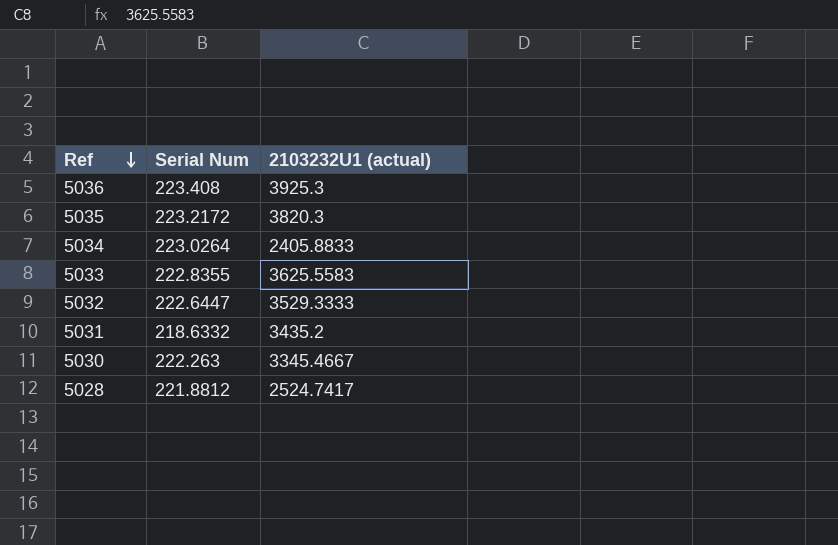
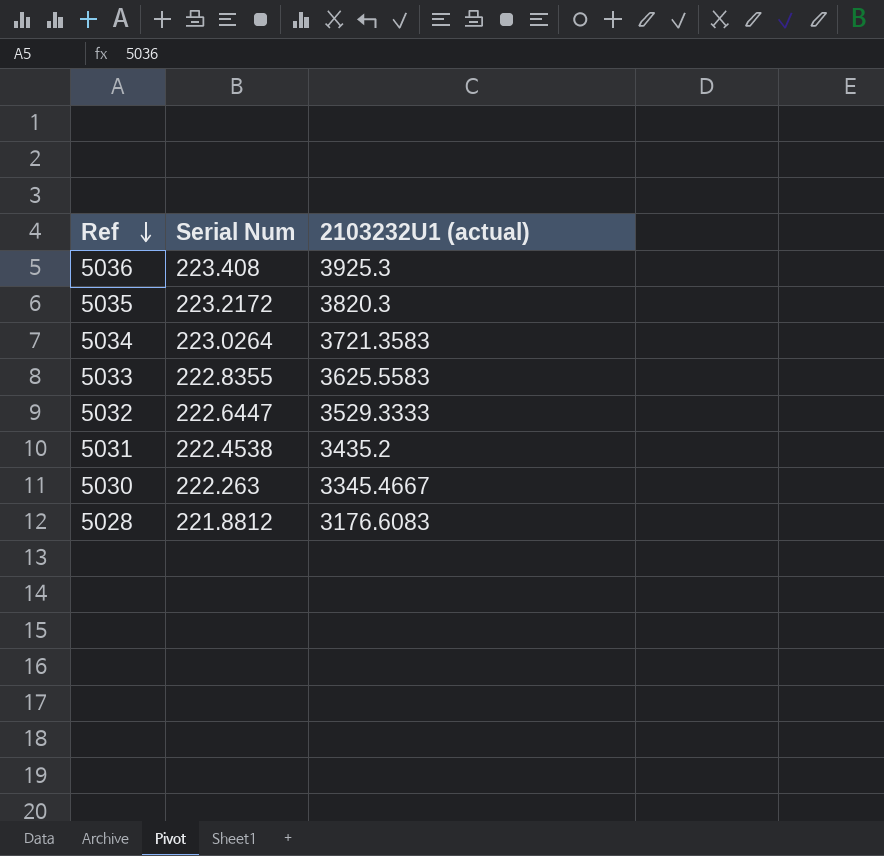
5034 | 2103232U1 (actual): 2405.8833 -> 3721.3583
5031 | Serial Num: 218.6332 -> 222.4538
5028 | 2103232U1 (actual): 2524.7417 -> 3176.6083

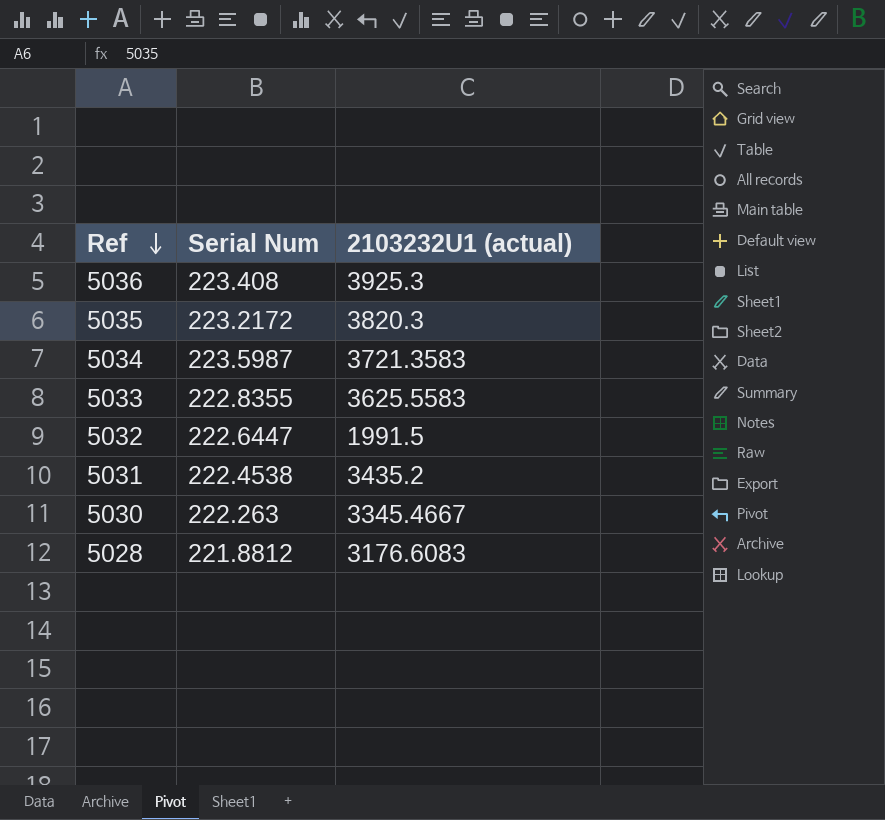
5034 | Serial Num: 223.0264 -> 223.5987
5032 | 2103232U1 (actual): 3529.3333 -> 1991.5

